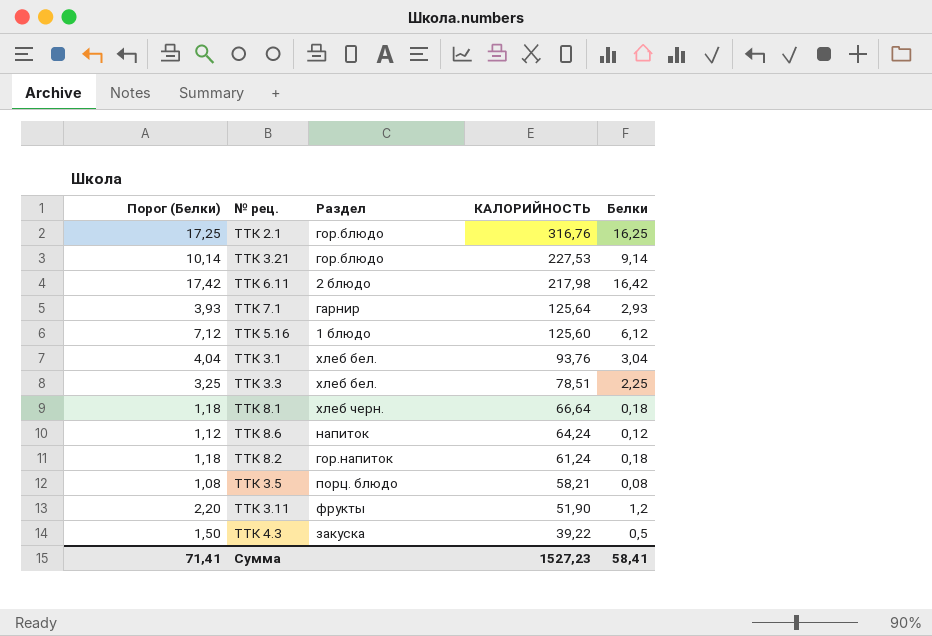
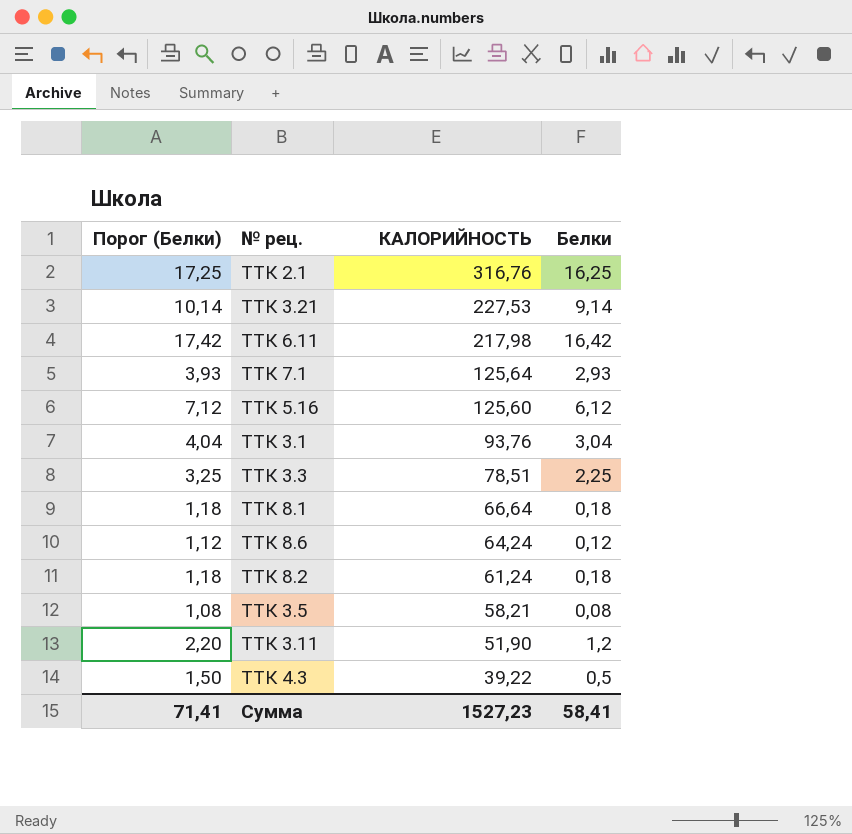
column Раздел | position: 3 -> none

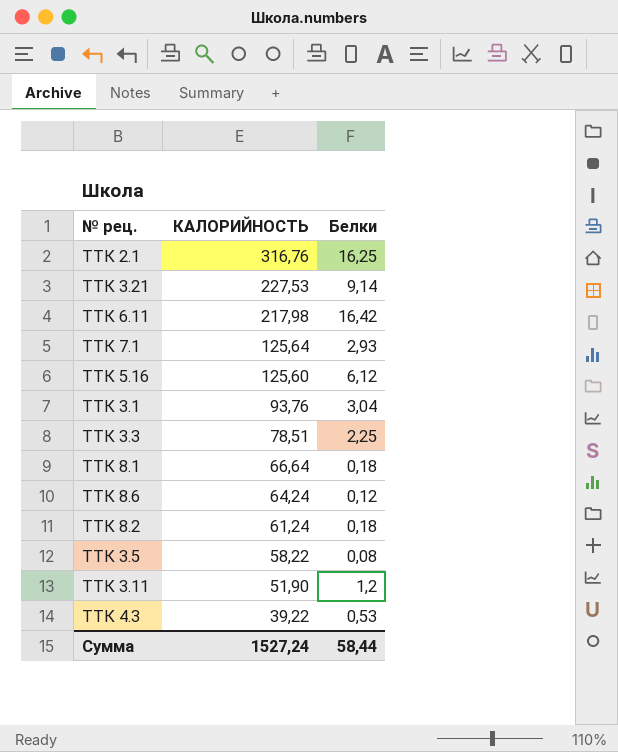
column Порог (Белки) | formula: [Белки] + 1 -> none
ТТК 3.5 | КАЛОРИЙНОСТЬ: 58,21 -> 58,22
ТТК 4.3 | Белки: 0,5 -> 0,53
Сумма | КАЛОРИЙНОСТЬ: 1527,23 -> 1527,24
Сумма | Белки: 58,41 -> 58,44

